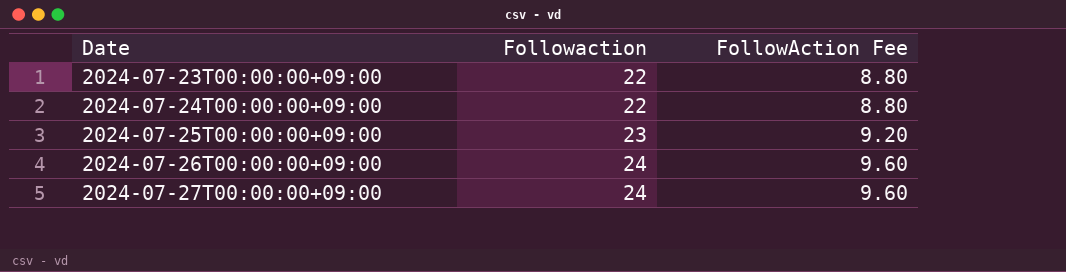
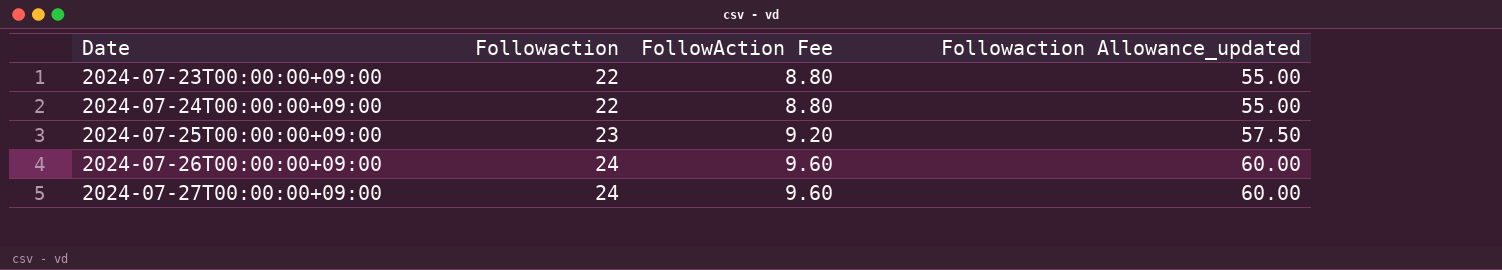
column Followaction Allowance_updated | formula: none -> [Followaction] * 2.5

